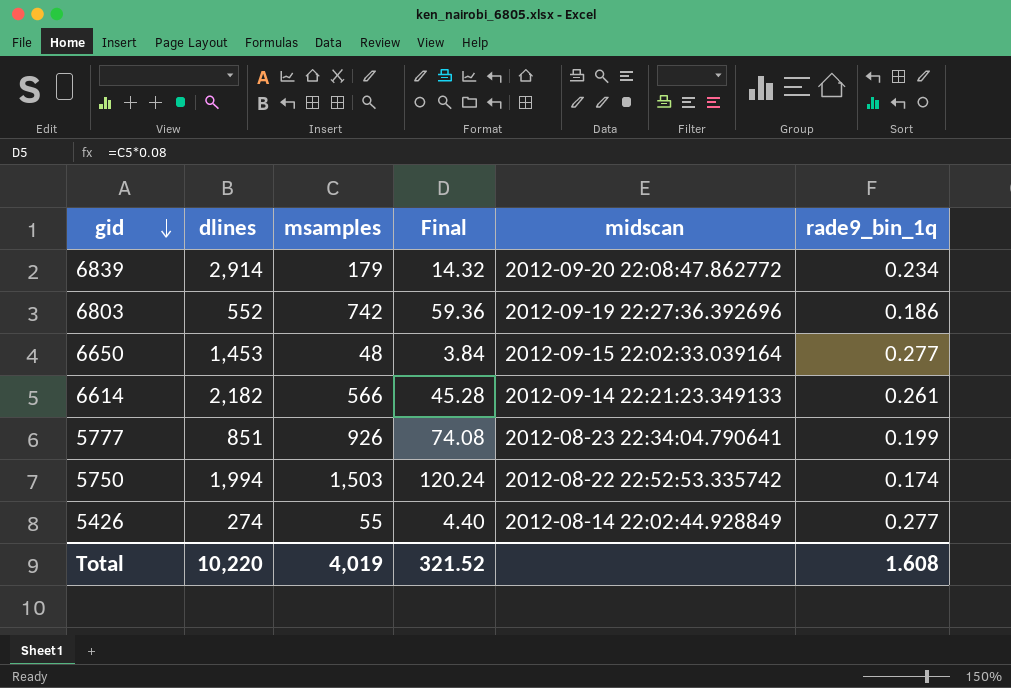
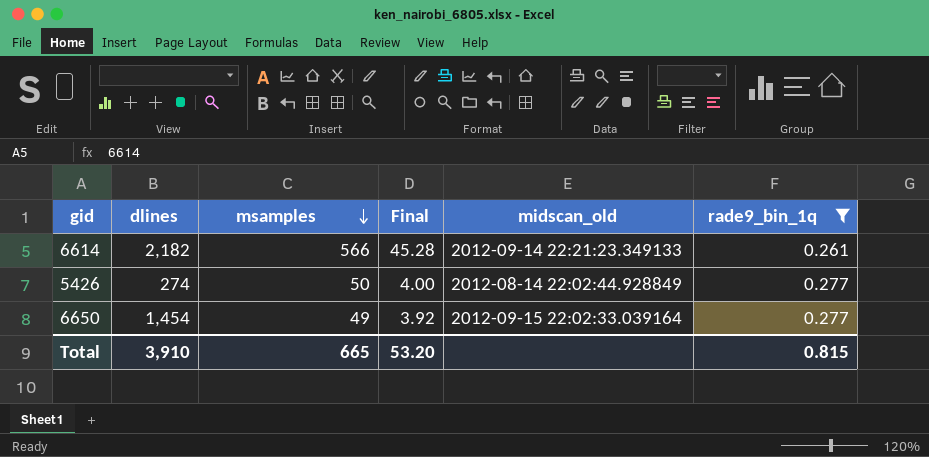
filter: none -> rade9_bin_1q >= 0.261
row order: gid descending -> msamples descending
column name: midscan -> midscan_old
5426 | msamples: 55 -> 50
5426 | Final: 4.40 -> 4.00
6650 | dlines: 1,453 -> 1,454
6650 | msamples: 48 -> 49
6650 | Final: 3.84 -> 3.92
Total | dlines: 10,220 -> 3,910
Total | msamples: 4,019 -> 665
Total | Final: 321.52 -> 53.20
Total | rade9_bin_1q: 1.608 -> 0.815

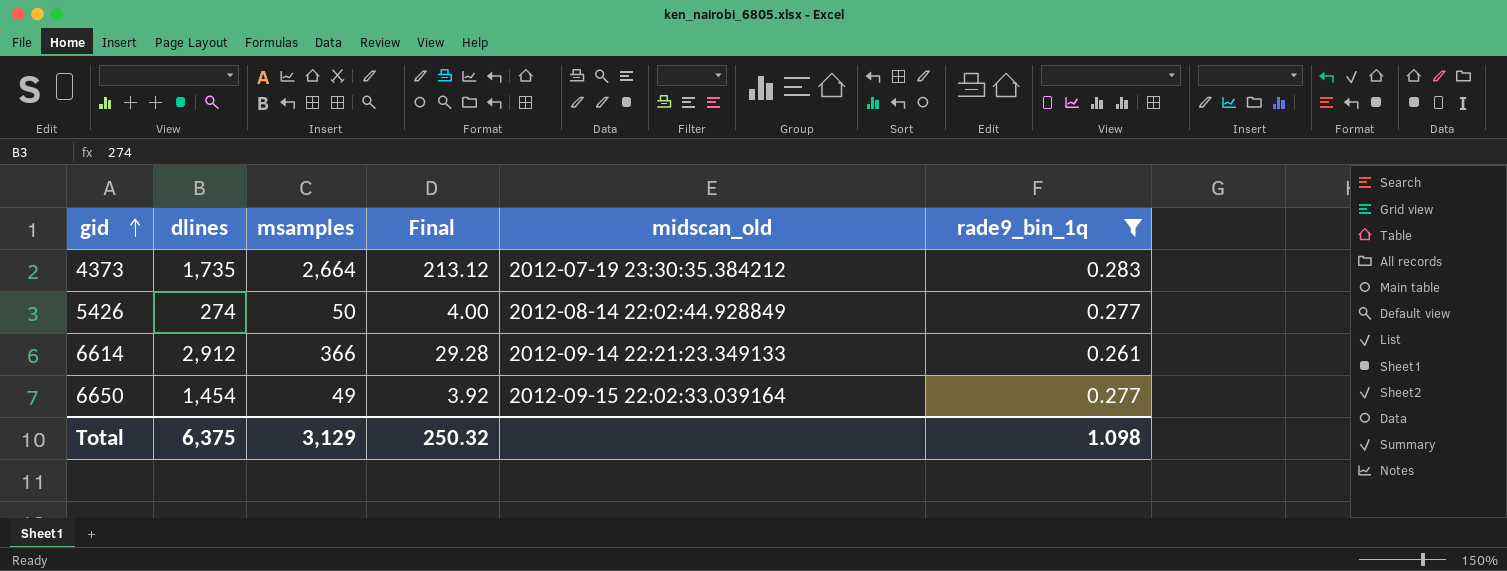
row order: msamples descending -> gid ascending
row 4373: none -> 1,735 | 2,664 | 213.12 | 2012-07-19 23:30:35.384212 | 0.283
6614 | dlines: 2,182 -> 2,912
6614 | msamples: 566 -> 366
6614 | Final: 45.28 -> 29.28
Total | dlines: 3,910 -> 6,375
Total | msamples: 665 -> 3,129
Total | Final: 53.20 -> 250.32
Total | rade9_bin_1q: 0.815 -> 1.098

